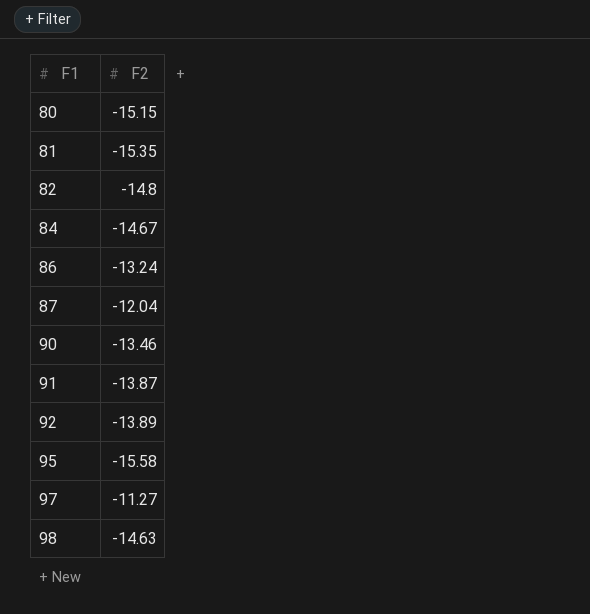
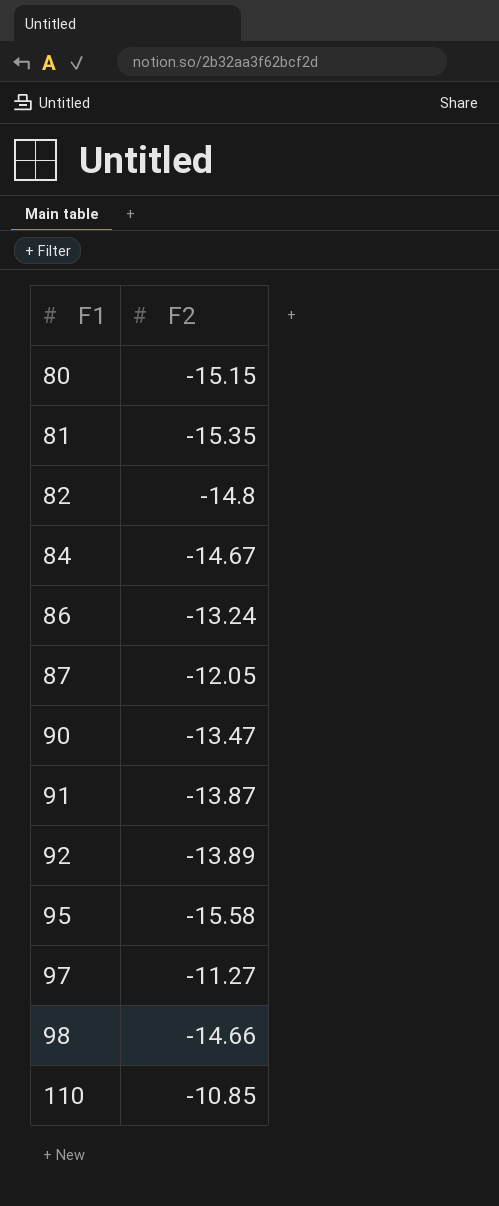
87 | F2: -12.04 -> -12.05
90 | F2: -13.46 -> -13.47
98 | F2: -14.63 -> -14.66
row 110: none -> -10.85

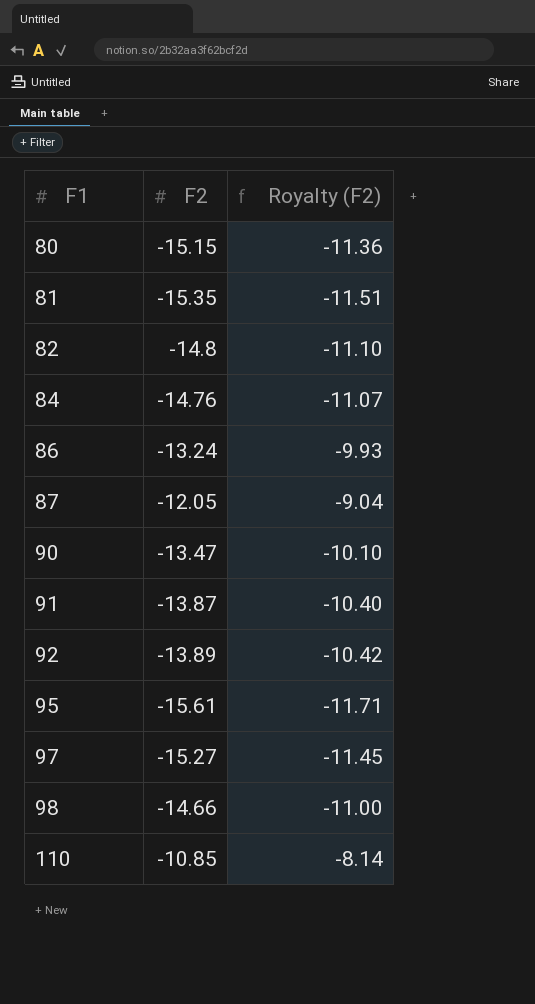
column Royalty (F2) | formula: none -> [F2] * 0.75
84 | F2: -14.67 -> -14.76
95 | F2: -15.58 -> -15.61
97 | F2: -11.27 -> -15.27

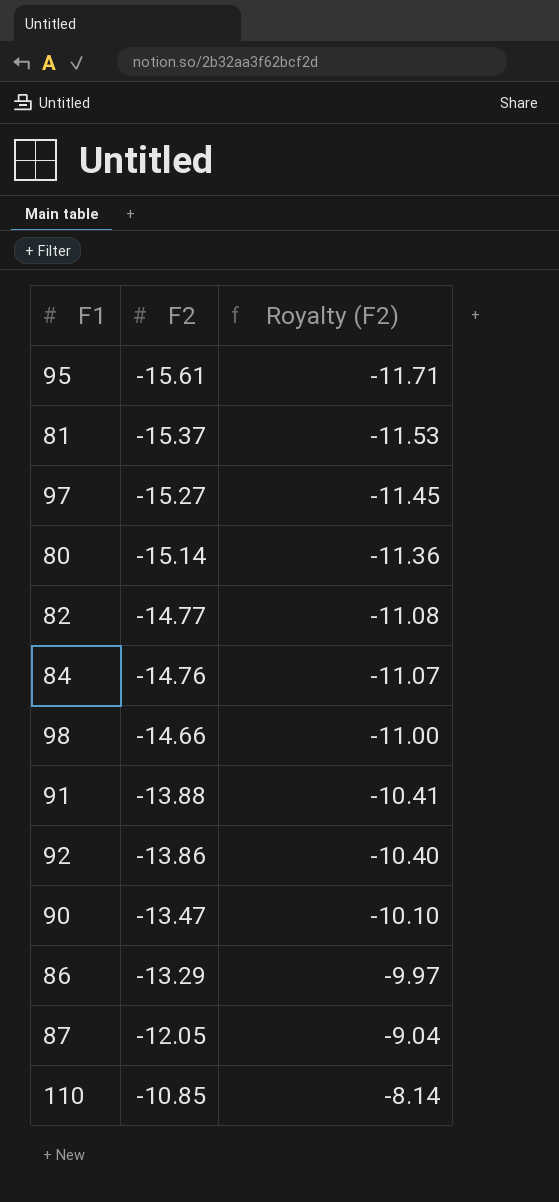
row order: F1 ascending -> F2 ascending
81 | F2: -15.35 -> -15.37
81 | Royalty (F2): -11.51 -> -11.53
80 | F2: -15.15 -> -15.14
82 | F2: -14.8 -> -14.77
82 | Royalty (F2): -11.10 -> -11.08
91 | F2: -13.87 -> -13.88
91 | Royalty (F2): -10.40 -> -10.41
92 | F2: -13.89 -> -13.86
92 | Royalty (F2): -10.42 -> -10.40
86 | F2: -13.24 -> -13.29
86 | Royalty (F2): -9.93 -> -9.97

